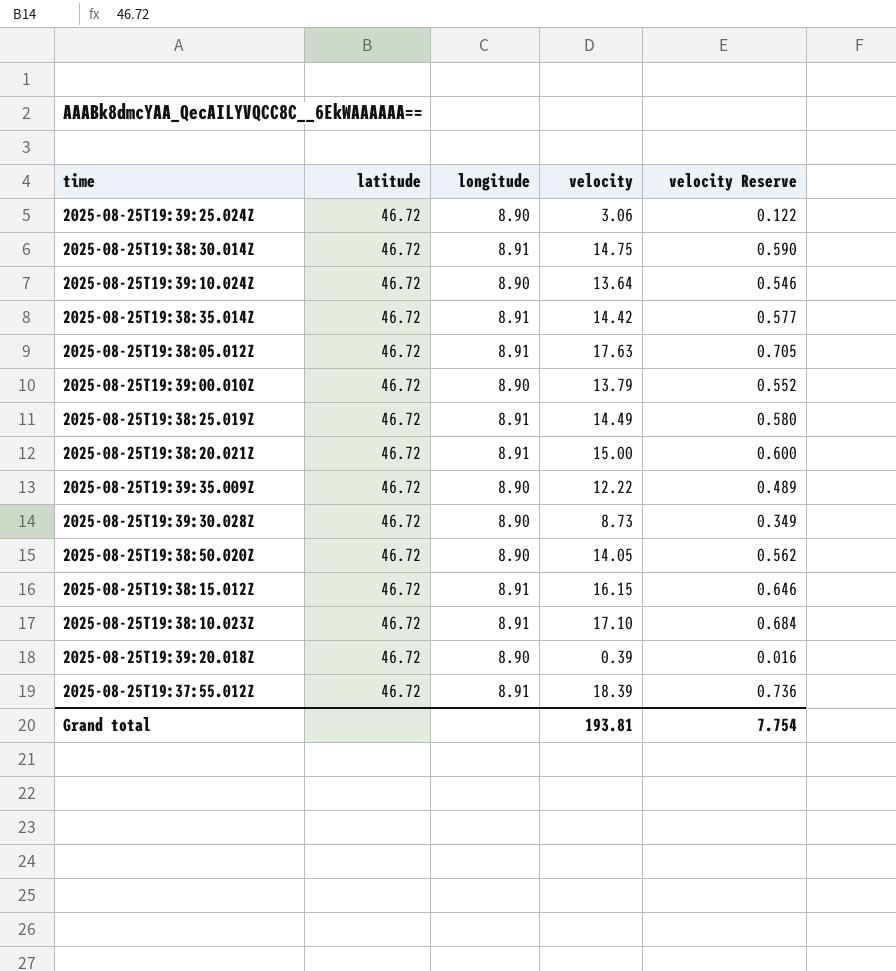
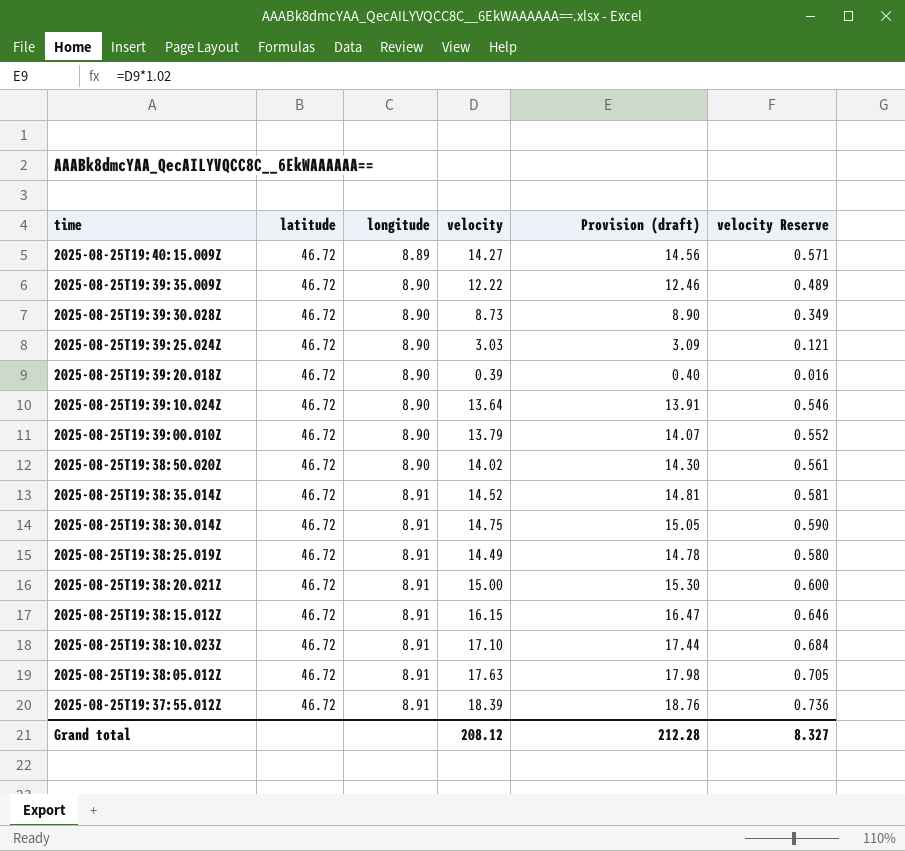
row order: none -> time descending
column Provision (draft) | formula: none -> [velocity] * 1.02
row 2025-08-25T19:40:15.009Z: none -> 46.72 | 8.89 | 14.27 | 14.56 | 0.571
2025-08-25T19:39:25.024Z | velocity: 3.06 -> 3.03
2025-08-25T19:39:25.024Z | velocity Reserve: 0.122 -> 0.121
2025-08-25T19:38:50.020Z | velocity: 14.05 -> 14.02
2025-08-25T19:38:50.020Z | velocity Reserve: 0.562 -> 0.561
2025-08-25T19:38:35.014Z | velocity: 14.42 -> 14.52
2025-08-25T19:38:35.014Z | velocity Reserve: 0.577 -> 0.581
Grand total | velocity: 193.81 -> 208.12
Grand total | velocity Reserve: 7.754 -> 8.327

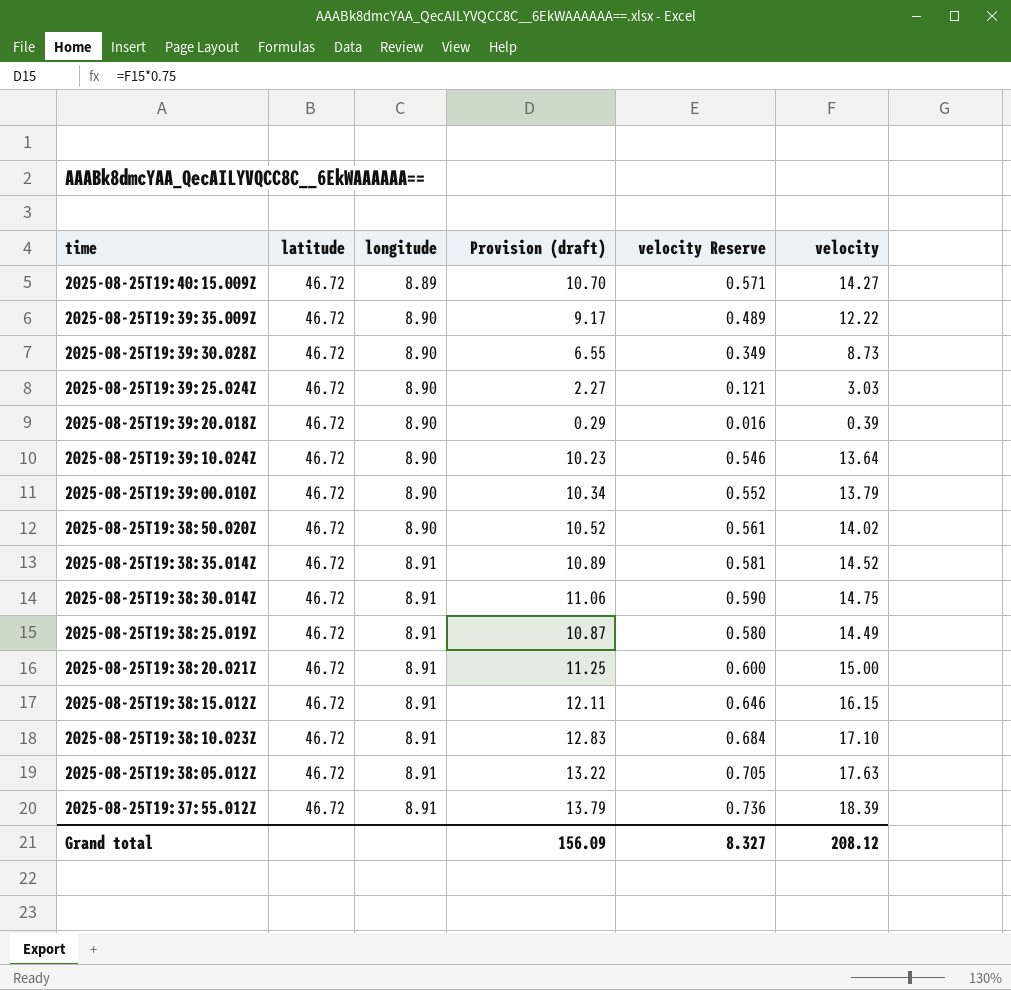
column Provision (draft) | formula: [velocity] * 1.02 -> [velocity] * 0.75
column velocity | position: 4 -> 6
Grand total | Provision (draft): 212.28 -> 156.09

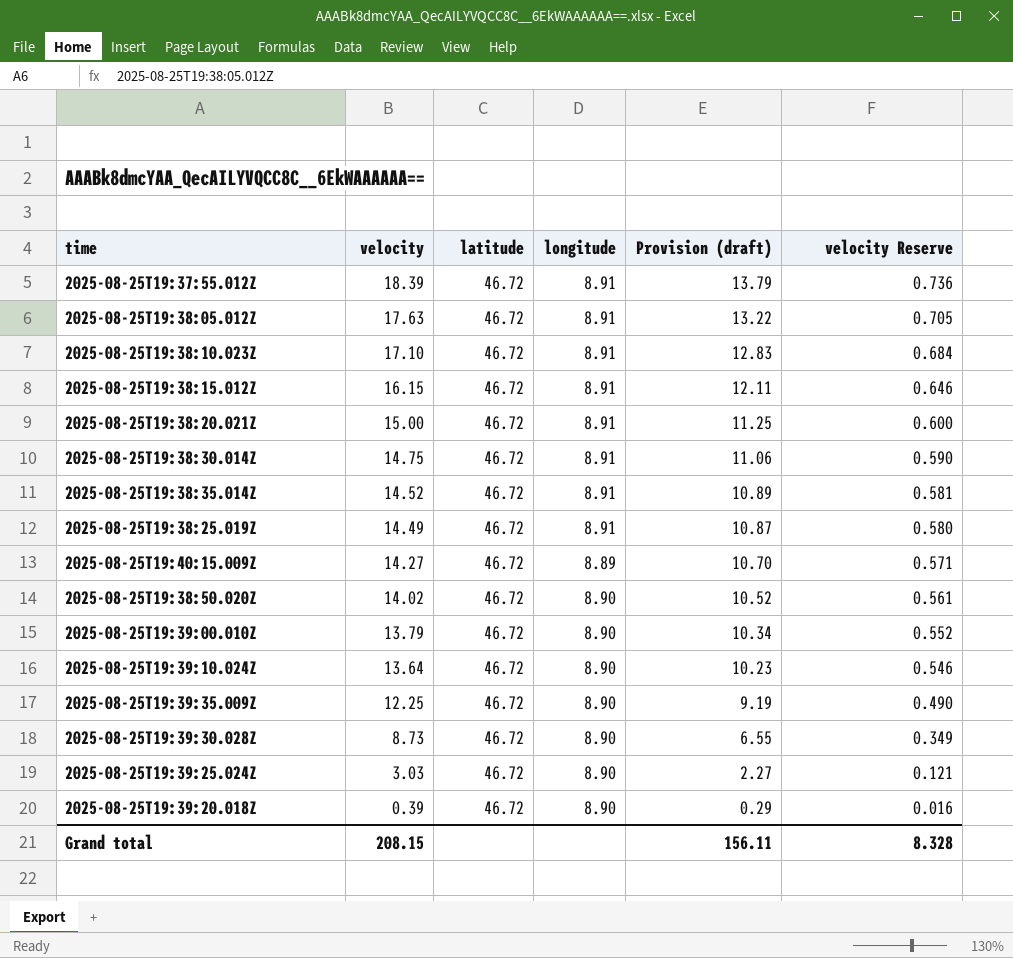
row order: time descending -> velocity descending
column velocity | position: 6 -> 2
2025-08-25T19:39:35.009Z | velocity: 12.22 -> 12.25
2025-08-25T19:39:35.009Z | Provision (draft): 9.17 -> 9.19
2025-08-25T19:39:35.009Z | velocity Reserve: 0.489 -> 0.490
Grand total | velocity: 208.12 -> 208.15
Grand total | Provision (draft): 156.09 -> 156.11
Grand total | velocity Reserve: 8.327 -> 8.328

